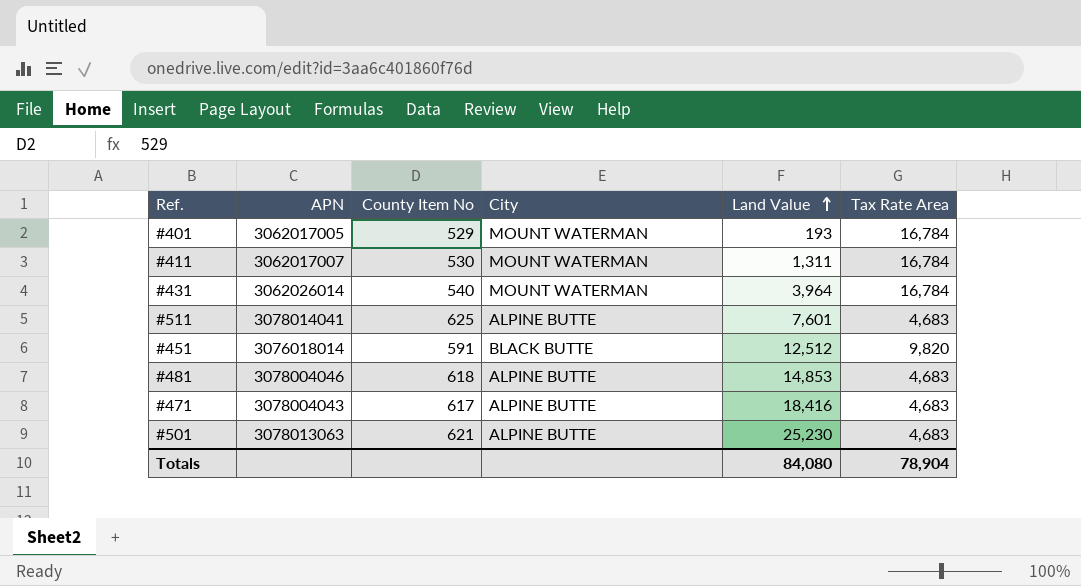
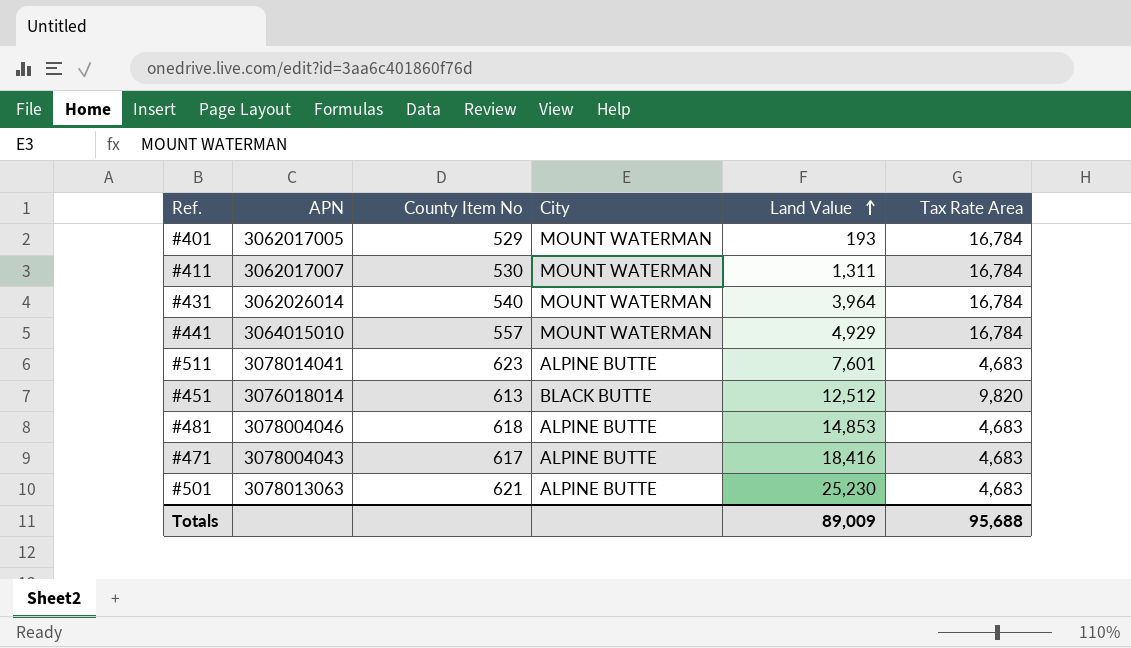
row #441: none -> 3064015010 | 557 | MOUNT WATERMAN | 4,929 | 16,784
#511 | County Item No: 625 -> 623
#451 | County Item No: 591 -> 613
Totals | Land Value: 84,080 -> 89,009
Totals | Tax Rate Area: 78,904 -> 95,688

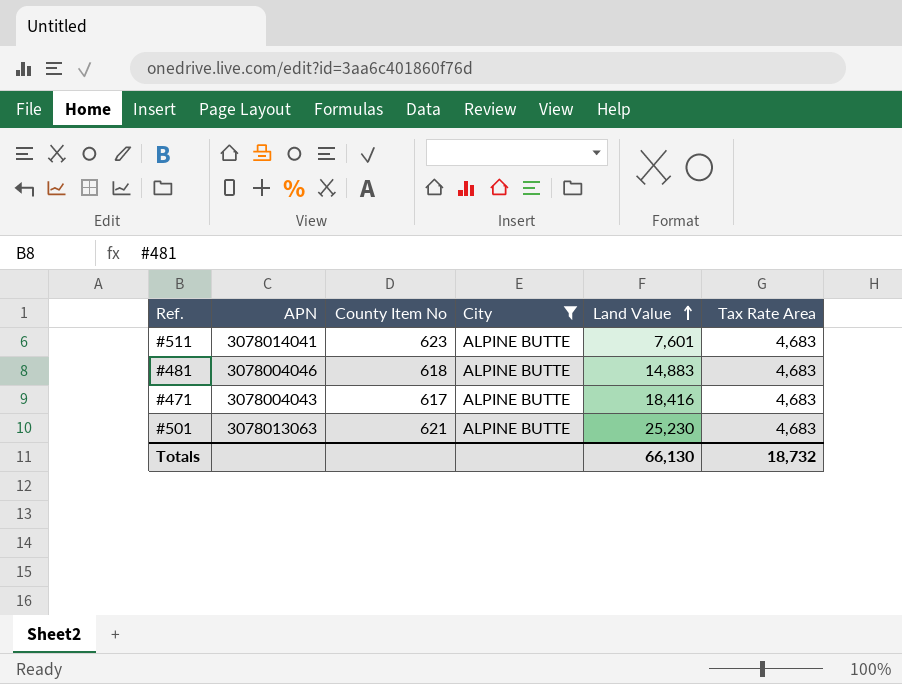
filter: none -> City = ALPINE BUTTE
#481 | Land Value: 14,853 -> 14,883
Totals | Land Value: 89,009 -> 66,130
Totals | Tax Rate Area: 95,688 -> 18,732

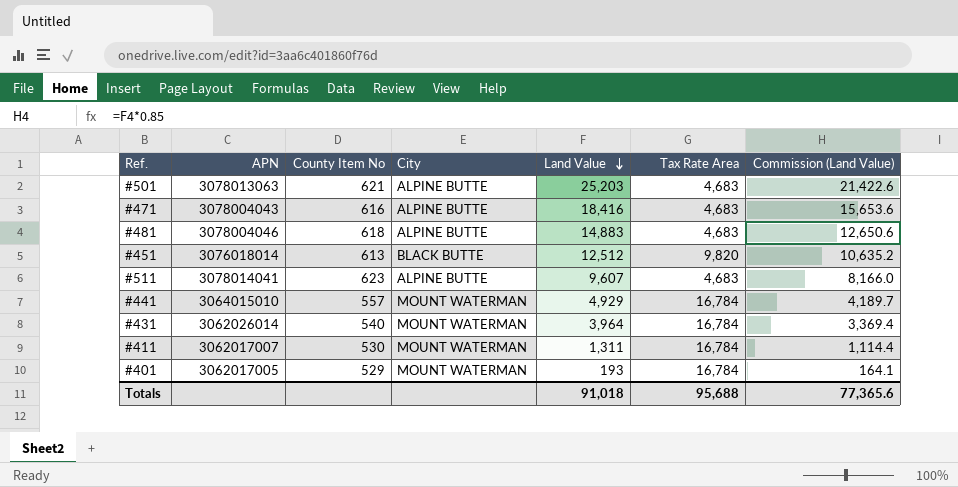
filter: City = ALPINE BUTTE -> none
row order: Land Value ascending -> Land Value descending
column Commission (Land Value) | formula: none -> [Land Value] * 0.85
#501 | Land Value: 25,230 -> 25,203
#471 | County Item No: 617 -> 616
#511 | Land Value: 7,601 -> 9,607
Totals | Land Value: 66,130 -> 91,018
Totals | Tax Rate Area: 18,732 -> 95,688

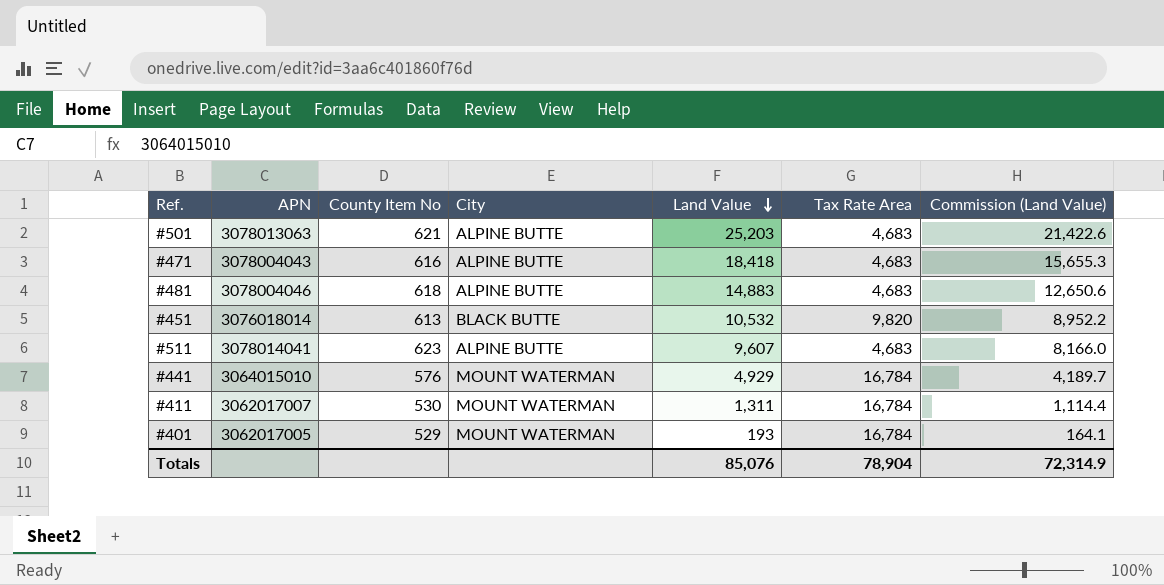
row #431: 3062026014 | 540 | MOUNT WATERMAN | 3,964 | 16,784 | 3,369.4 -> none
#471 | Land Value: 18,416 -> 18,418
#471 | Commission (Land Value): 15,653.6 -> 15,655.3
#451 | Land Value: 12,512 -> 10,532
#451 | Commission (Land Value): 10,635.2 -> 8,952.2
#441 | County Item No: 557 -> 576
Totals | Land Value: 91,018 -> 85,076
Totals | Tax Rate Area: 95,688 -> 78,904
Totals | Commission (Land Value): 77,365.6 -> 72,314.9

